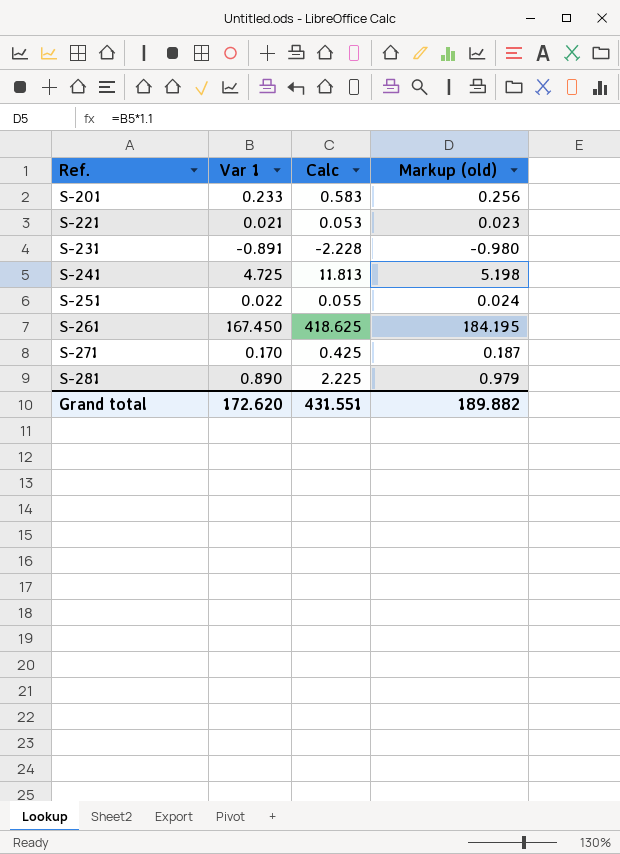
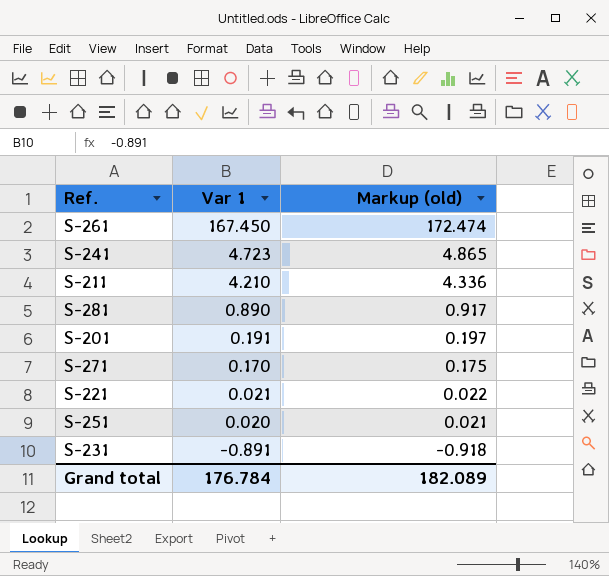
row order: Ref. ascending -> Var 1 descending
column Calc | formula: [Var 1] * 2.5 -> none
column Markup (old) | formula: [Var 1] * 1.1 -> [Var 1] * 1.03
S-241 | Var 1: 4.725 -> 4.723
row S-211: none -> 4.210 | 4.336
S-201 | Var 1: 0.233 -> 0.191
S-251 | Var 1: 0.022 -> 0.020
Grand total | Var 1: 172.620 -> 176.784
Grand total | Markup (old): 189.882 -> 182.089

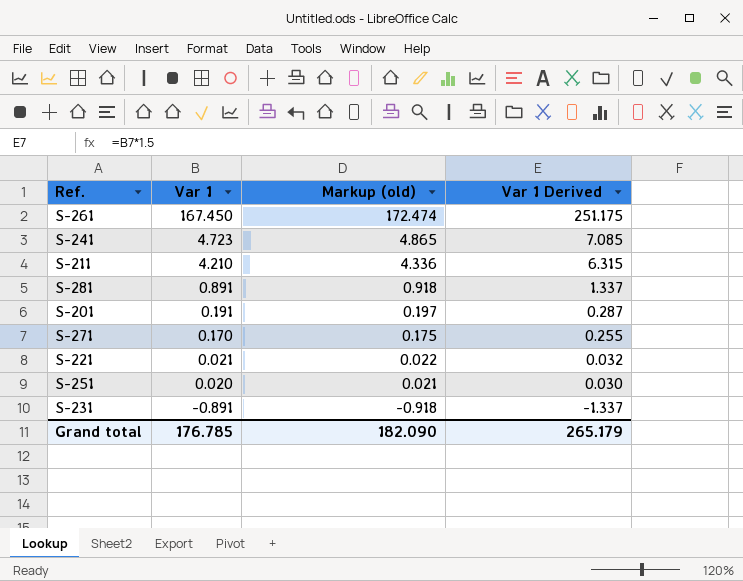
column Var 1 Derived | formula: none -> [Var 1] * 1.5
S-281 | Var 1: 0.890 -> 0.891
S-281 | Markup (old): 0.917 -> 0.918
Grand total | Var 1: 176.784 -> 176.785
Grand total | Markup (old): 182.089 -> 182.090

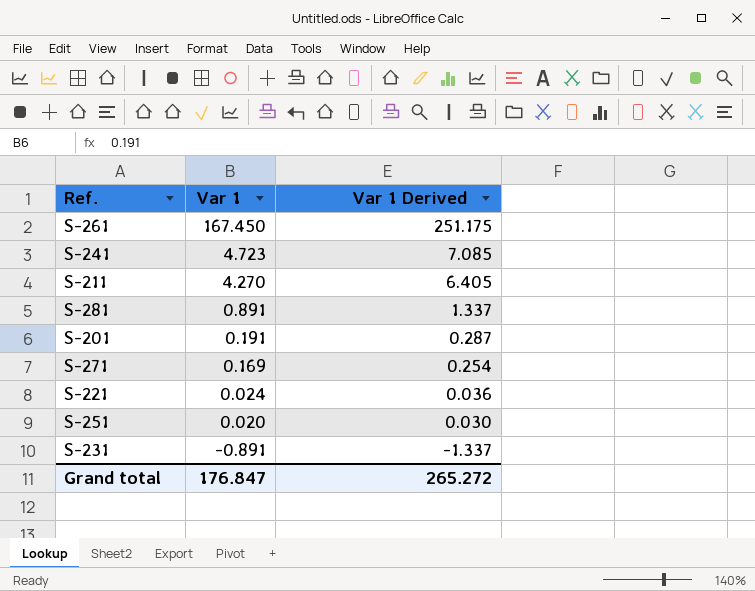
column Markup (old) | formula: [Var 1] * 1.03 -> none
S-211 | Var 1: 4.210 -> 4.270
S-211 | Var 1 Derived: 6.315 -> 6.405
S-271 | Var 1: 0.170 -> 0.169
S-271 | Var 1 Derived: 0.255 -> 0.254
S-221 | Var 1: 0.021 -> 0.024
S-221 | Var 1 Derived: 0.032 -> 0.036
Grand total | Var 1: 176.785 -> 176.847
Grand total | Var 1 Derived: 265.179 -> 265.272

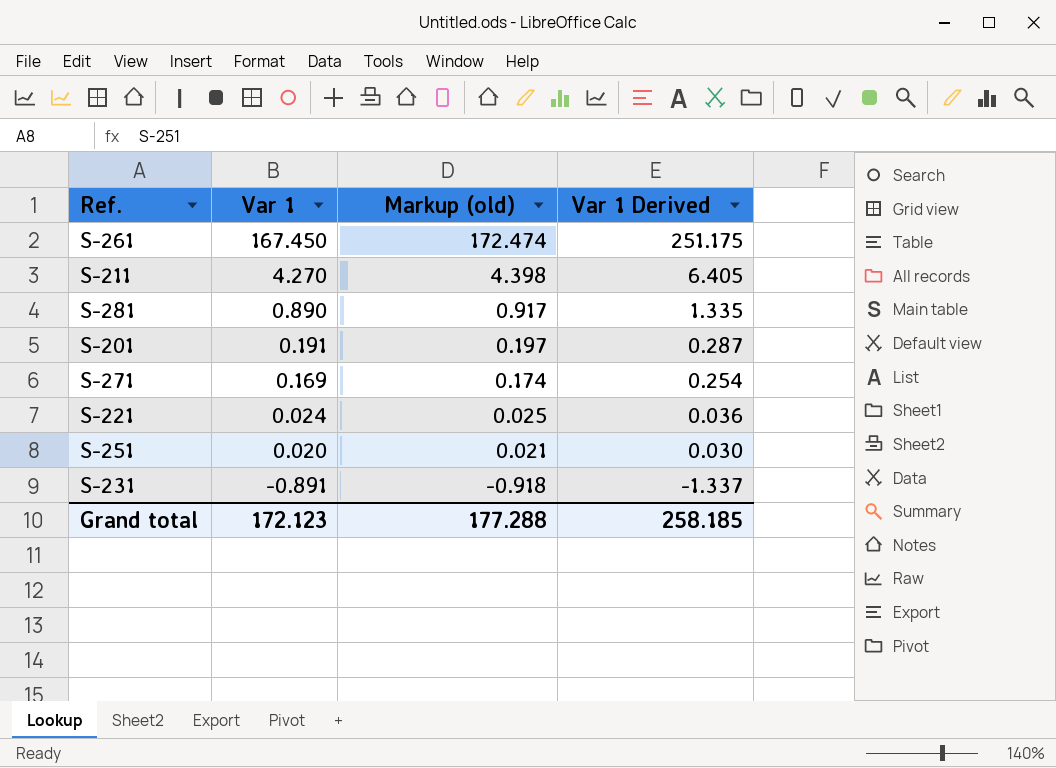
column Markup (old) | formula: none -> [Var 1] * 1.03
row S-241: 4.723 | 7.085 -> none
S-281 | Var 1: 0.891 -> 0.890
S-281 | Var 1 Derived: 1.337 -> 1.335
Grand total | Var 1: 176.847 -> 172.123
Grand total | Var 1 Derived: 265.272 -> 258.185

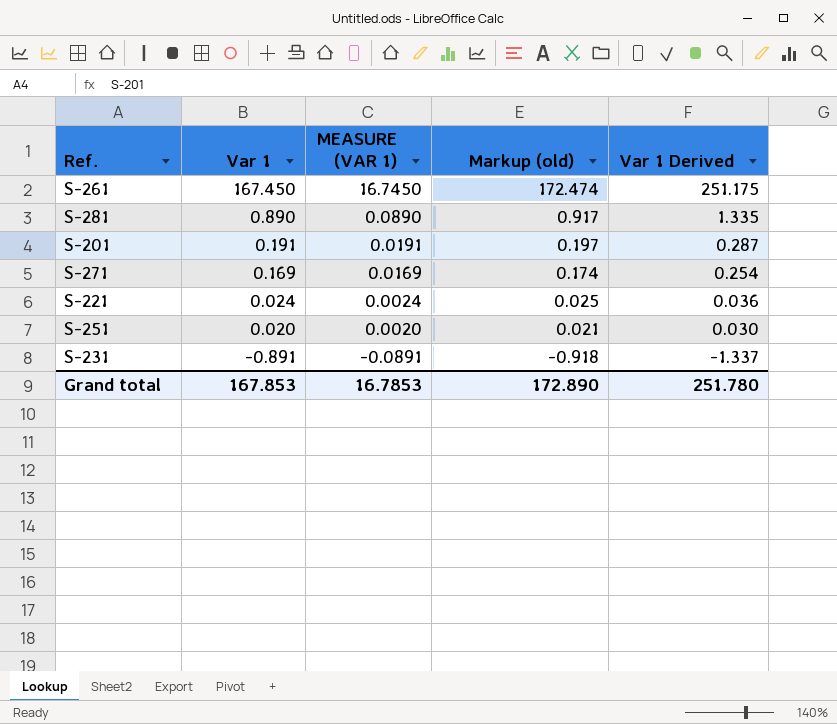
column MEASURE (VAR 1) | formula: none -> [Var 1] * 0.1
row S-211: 4.270 | 4.398 | 6.405 -> none
Grand total | Var 1: 172.123 -> 167.853
Grand total | Markup (old): 177.288 -> 172.890
Grand total | Var 1 Derived: 258.185 -> 251.780

